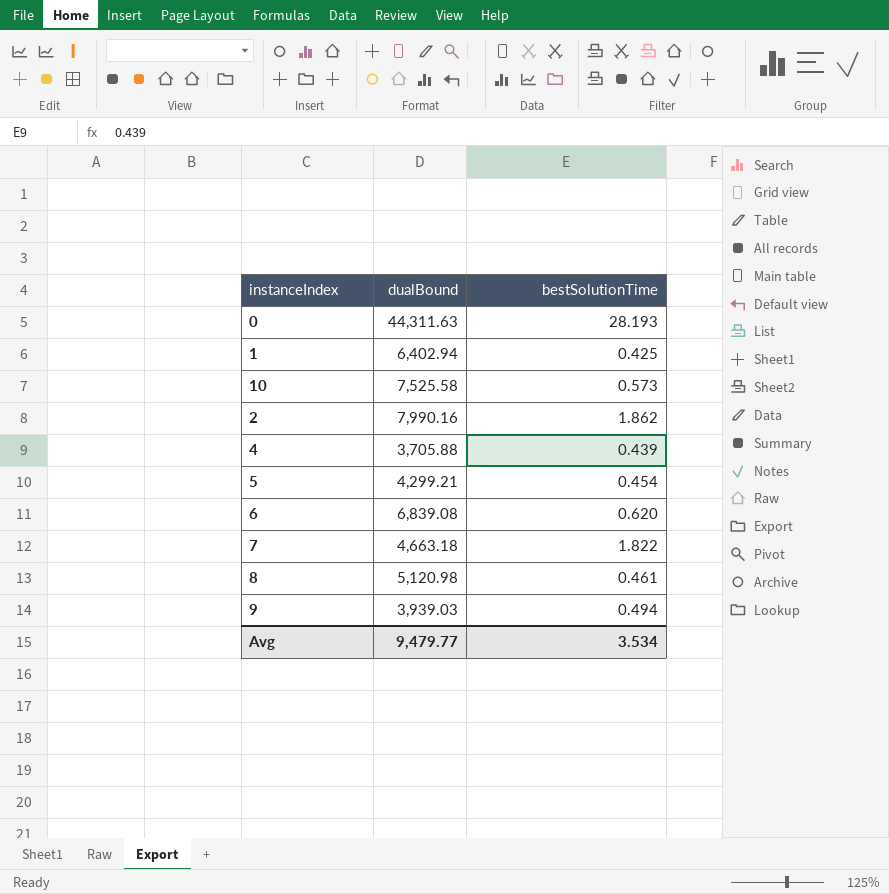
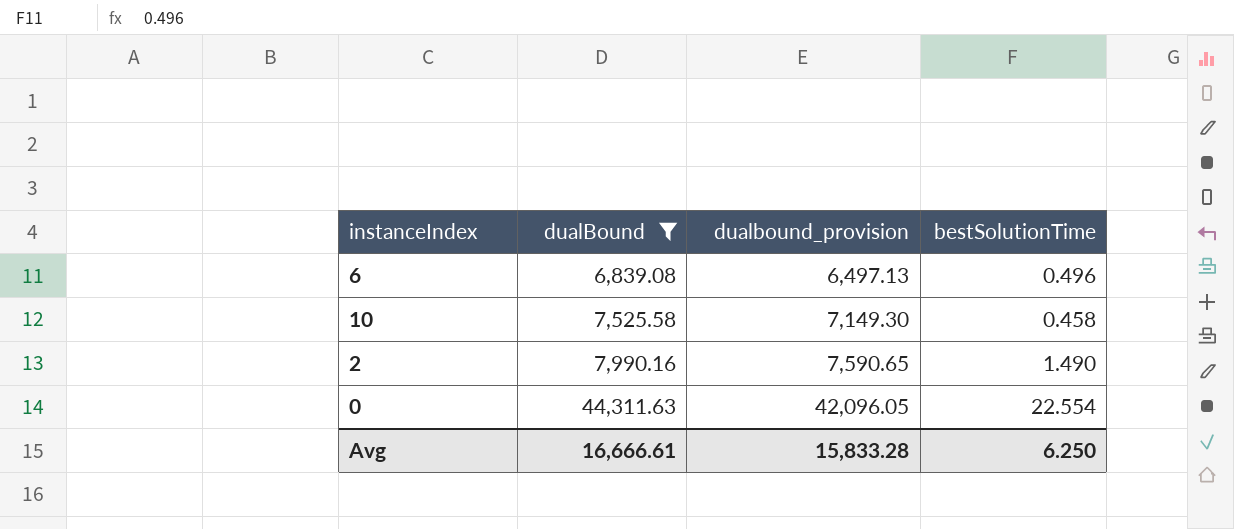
filter: none -> dualBound >= 6,839.08
row order: none -> dualBound ascending
column dualbound_provision | formula: none -> [dualBound] * 0.95
6 | bestSolutionTime: 0.620 -> 0.496
10 | bestSolutionTime: 0.573 -> 0.458
2 | bestSolutionTime: 1.862 -> 1.490
0 | bestSolutionTime: 28.193 -> 22.554
Avg | dualBound: 9,479.77 -> 16,666.61
Avg | bestSolutionTime: 3.534 -> 6.250

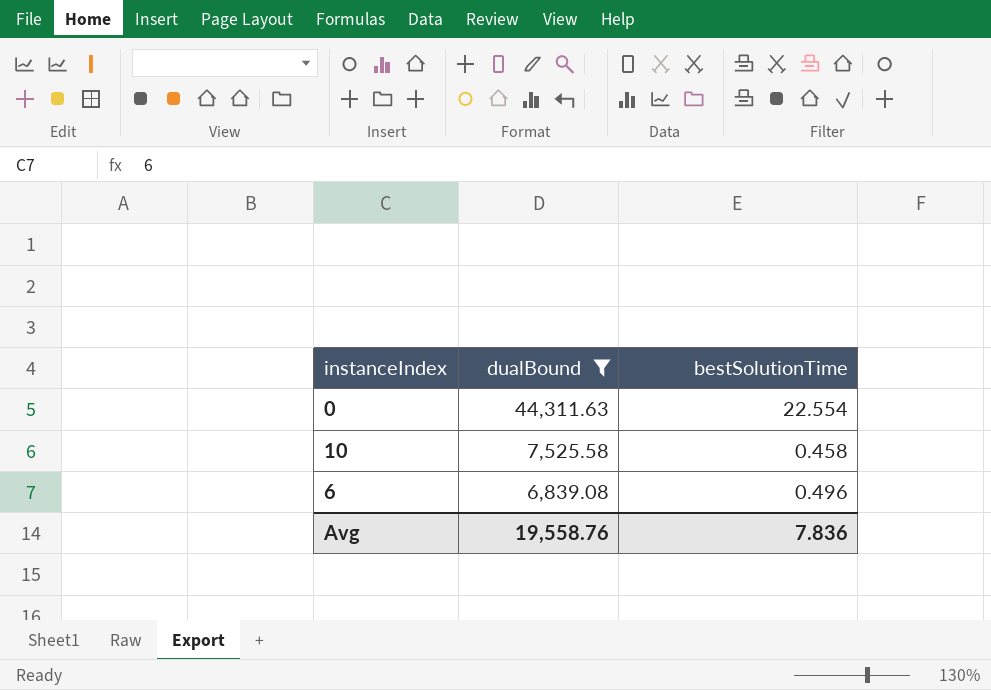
row order: dualBound ascending -> dualBound descending
column dualbound_provision | formula: [dualBound] * 0.95 -> none
row 2: 7,990.16 | 7,590.65 | 1.490 -> none
Avg | dualBound: 16,666.61 -> 19,558.76
Avg | bestSolutionTime: 6.250 -> 7.836

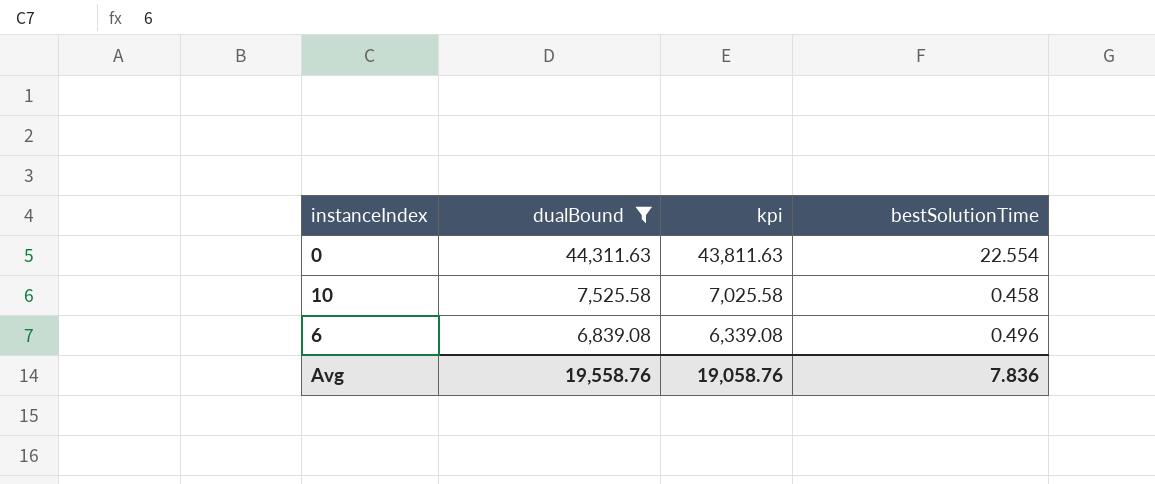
column kpi | formula: none -> [dualBound] - 500

